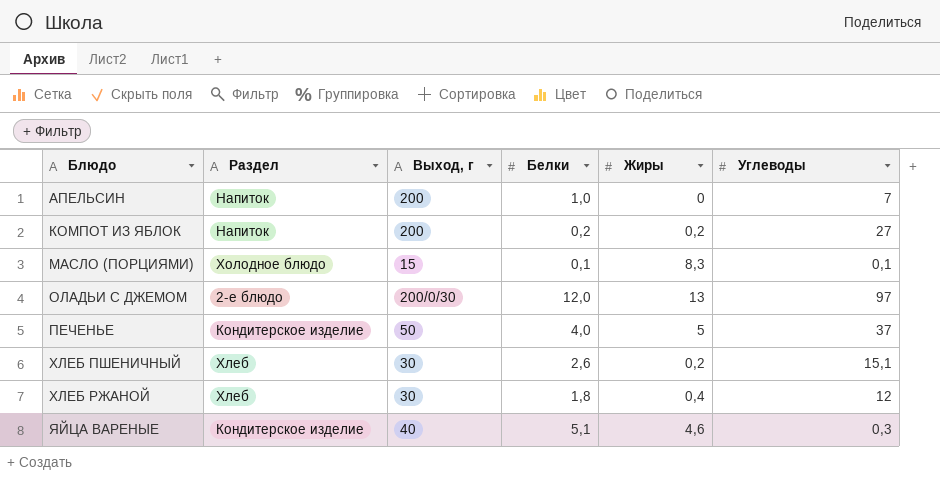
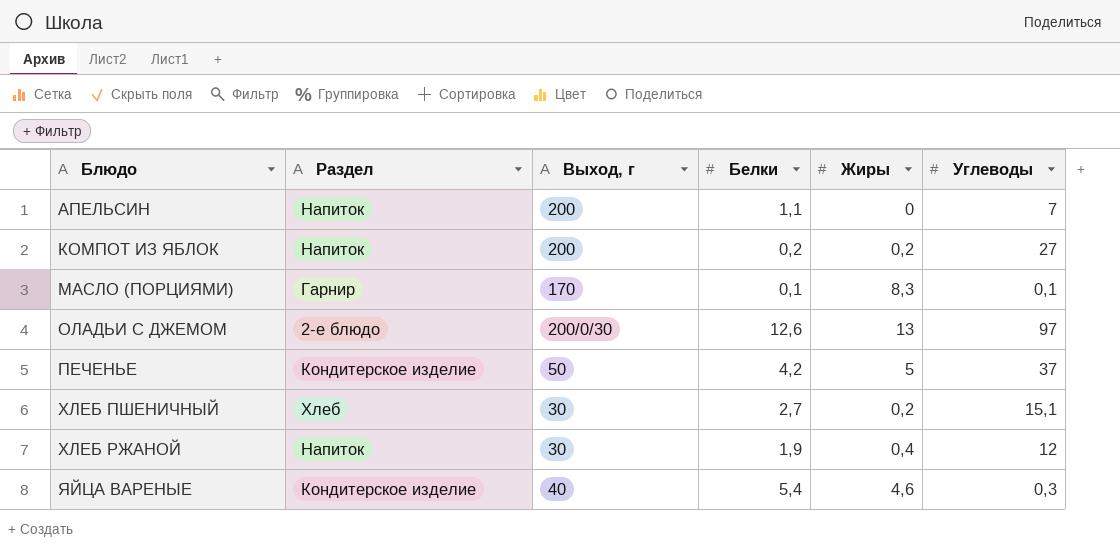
АПЕЛЬСИН | Белки: 1,0 -> 1,1
МАСЛО (ПОРЦИЯМИ) | Раздел: Холодное блюдо -> Гарнир
МАСЛО (ПОРЦИЯМИ) | Выход, г: 15 -> 170
ОЛАДЬИ С ДЖЕМОМ | Белки: 12,0 -> 12,6
ПЕЧЕНЬЕ | Белки: 4,0 -> 4,2
ХЛЕБ ПШЕНИЧНЫЙ | Белки: 2,6 -> 2,7
ХЛЕБ РЖАНОЙ | Раздел: Хлеб -> Напиток
ХЛЕБ РЖАНОЙ | Белки: 1,8 -> 1,9
ЯЙЦА ВАРЕНЫЕ | Белки: 5,1 -> 5,4

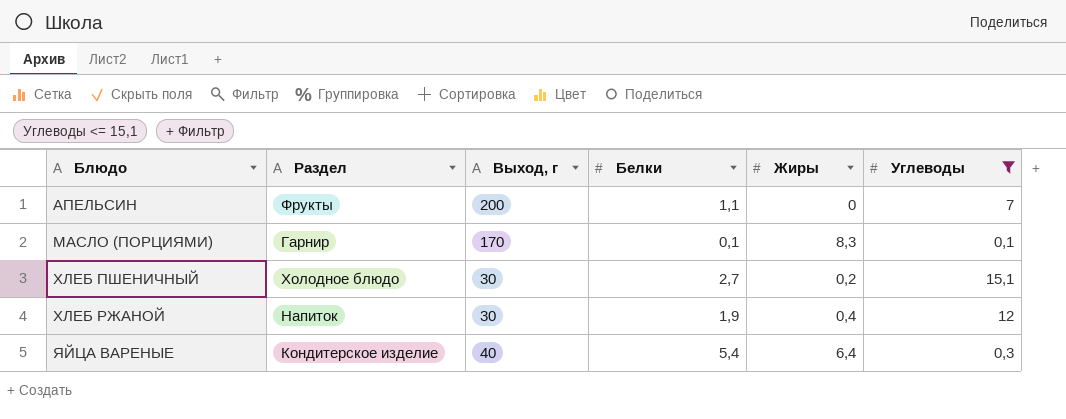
filter: none -> Углеводы <= 15,1
АПЕЛЬСИН | Раздел: Напиток -> Фрукты
ХЛЕБ ПШЕНИЧНЫЙ | Раздел: Хлеб -> Холодное блюдо
ЯЙЦА ВАРЕНЫЕ | Жиры: 4,6 -> 6,4

